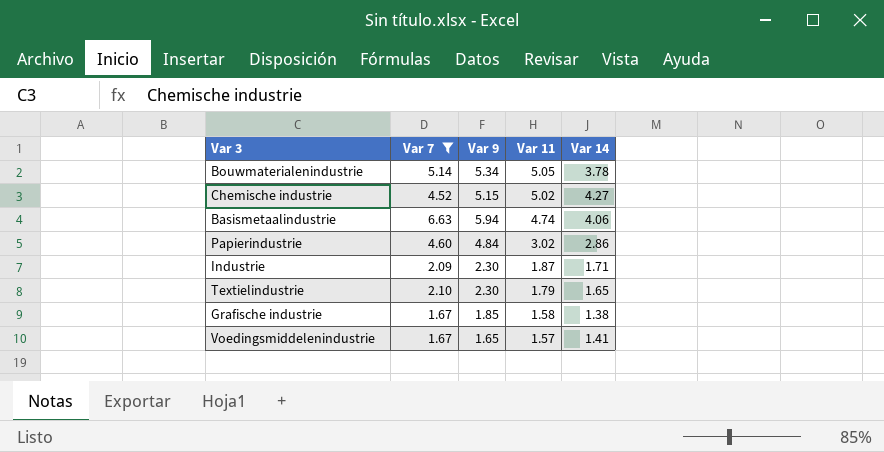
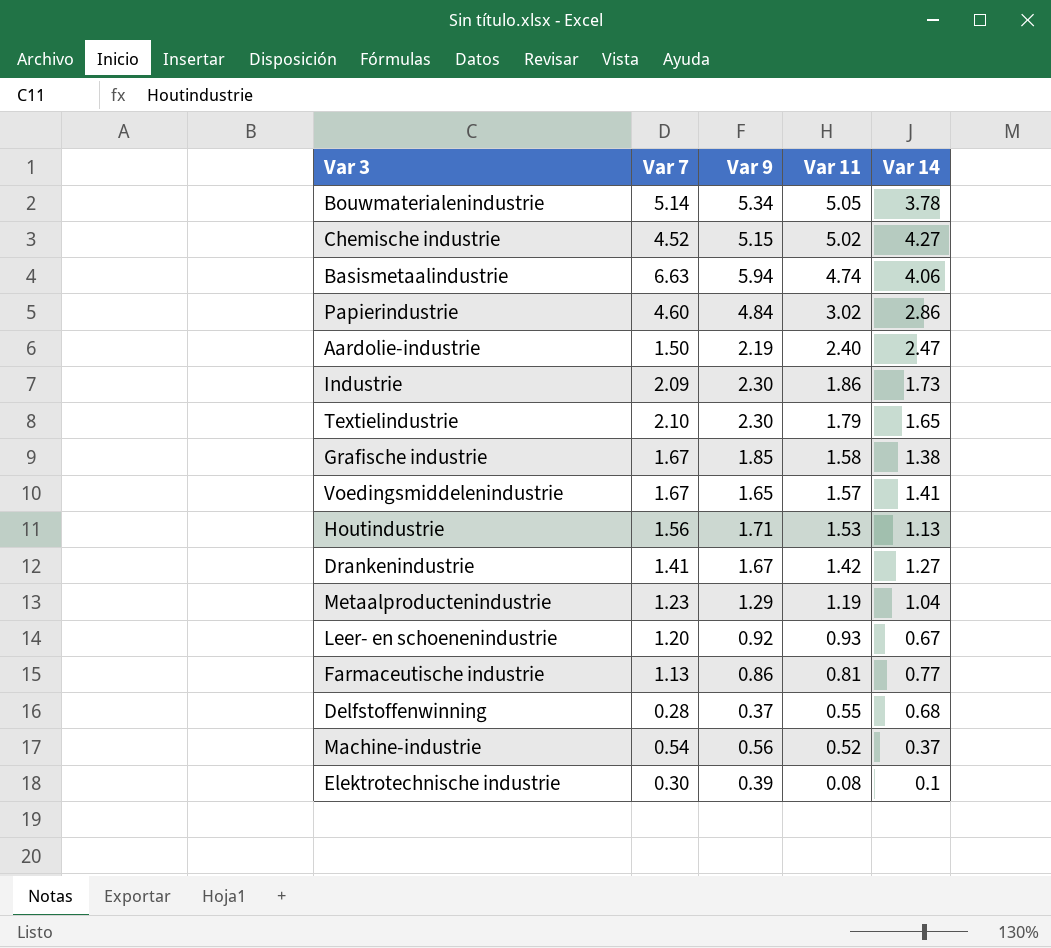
filter: Var 7 >= 1.67 -> none
Industrie | Var 11: 1.87 -> 1.86
Industrie | Var 14: 1.71 -> 1.73

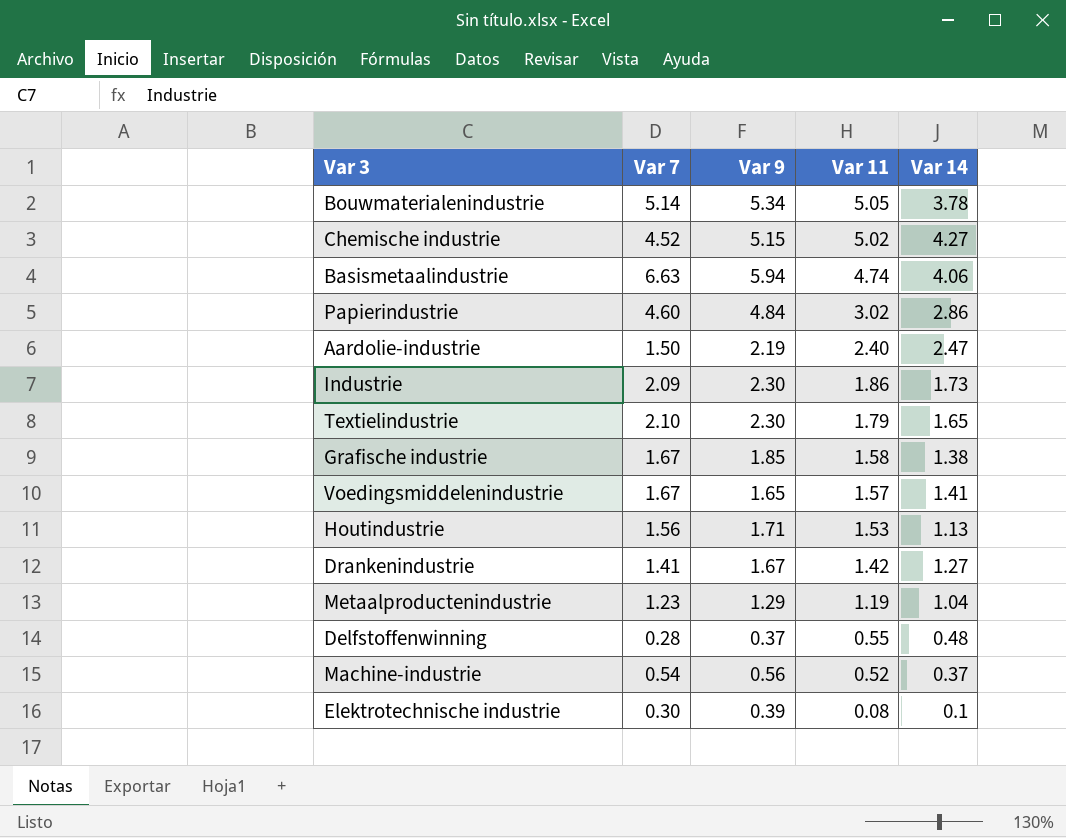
row Leer- en schoenenindustrie: 1.20 | 0.92 | 0.93 | 0.67 -> none
row Farmaceutische industrie: 1.13 | 0.86 | 0.81 | 0.77 -> none
Delfstoffenwinning | Var 14: 0.68 -> 0.48

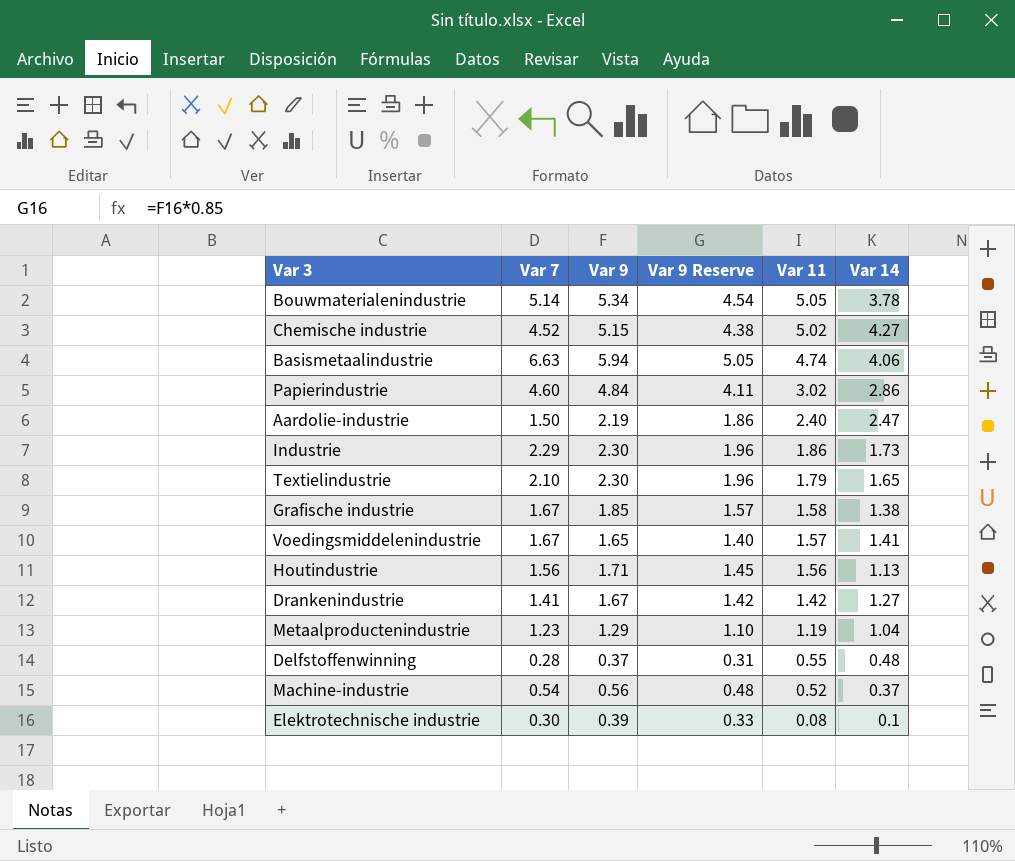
column Var 9 Reserve | formula: none -> [Var 9] * 0.85
Industrie | Var 7: 2.09 -> 2.29
Houtindustrie | Var 11: 1.53 -> 1.56

